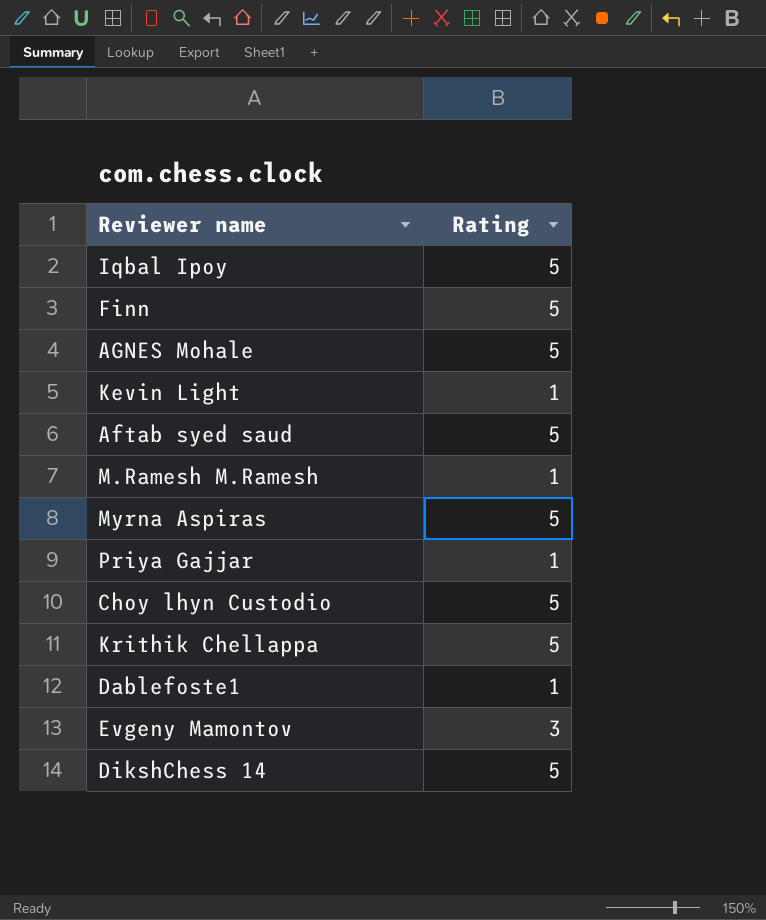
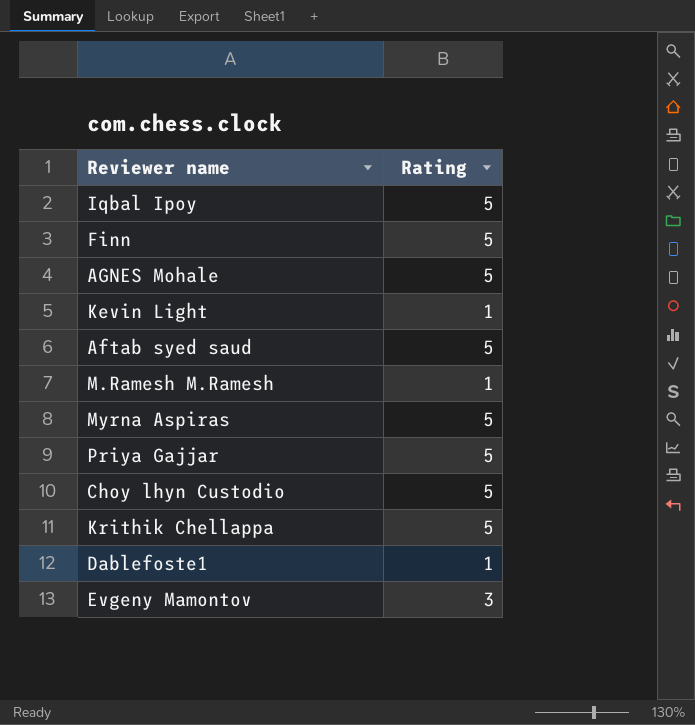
row DikshChess 14: 5 -> none
Priya Gajjar | Rating: 1 -> 5

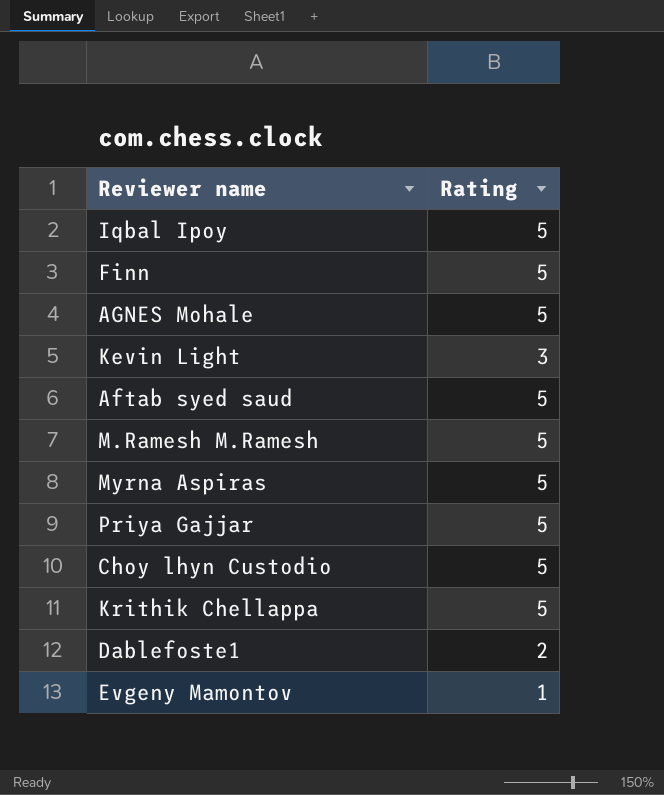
Kevin Light | Rating: 1 -> 3
M.Ramesh M.Ramesh | Rating: 1 -> 5
Dablefoste1 | Rating: 1 -> 2
Evgeny Mamontov | Rating: 3 -> 1

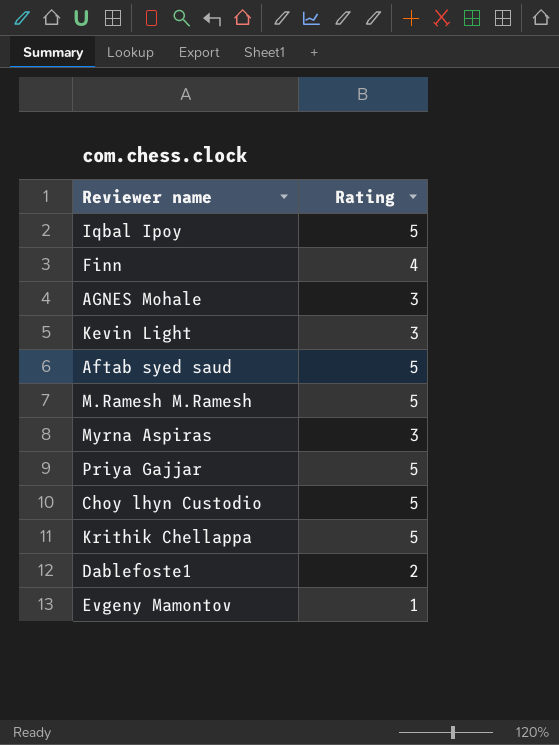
Finn | Rating: 5 -> 4
AGNES Mohale | Rating: 5 -> 3
Myrna Aspiras | Rating: 5 -> 3

